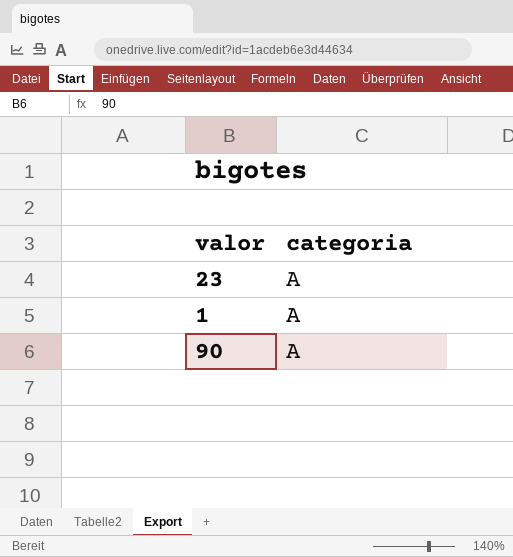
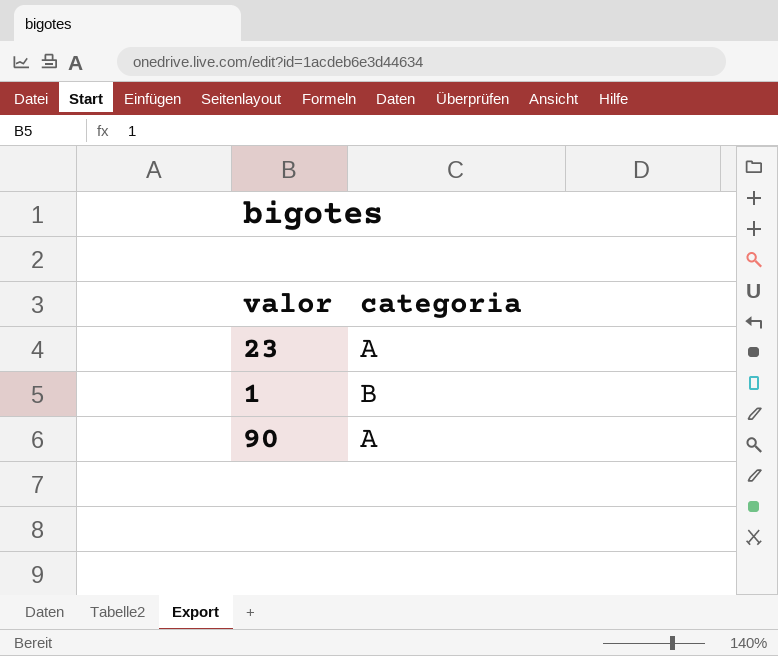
1 | categoria: A -> B

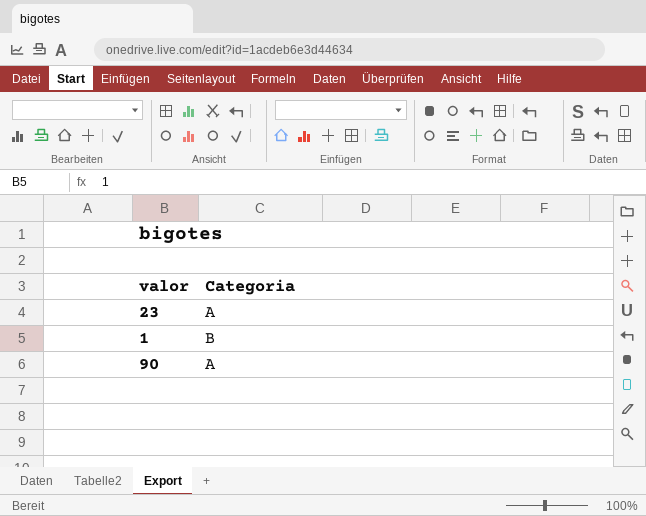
column name: categoria -> Categoria

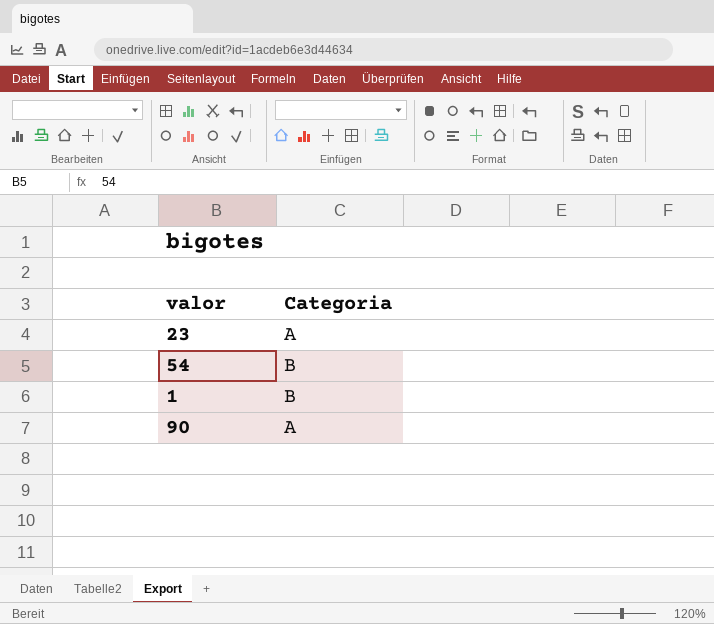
row 54: none -> B

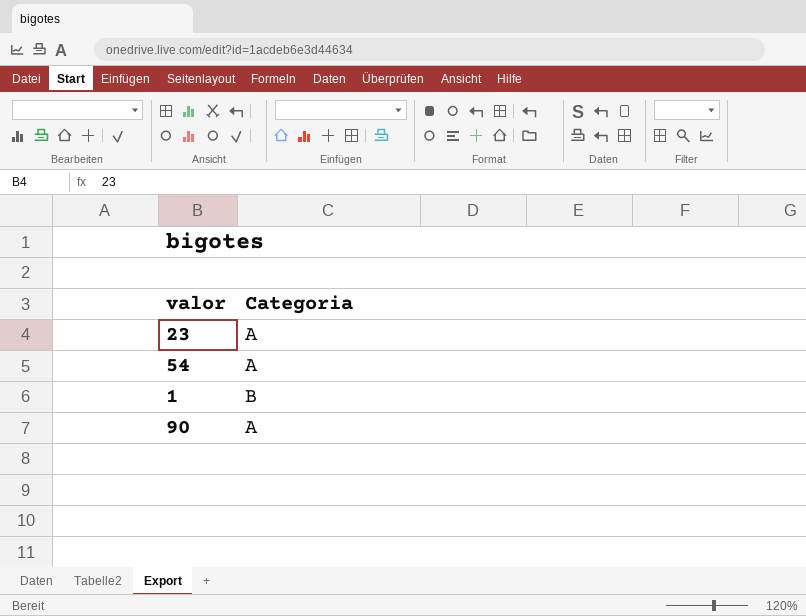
54 | Categoria: B -> A

